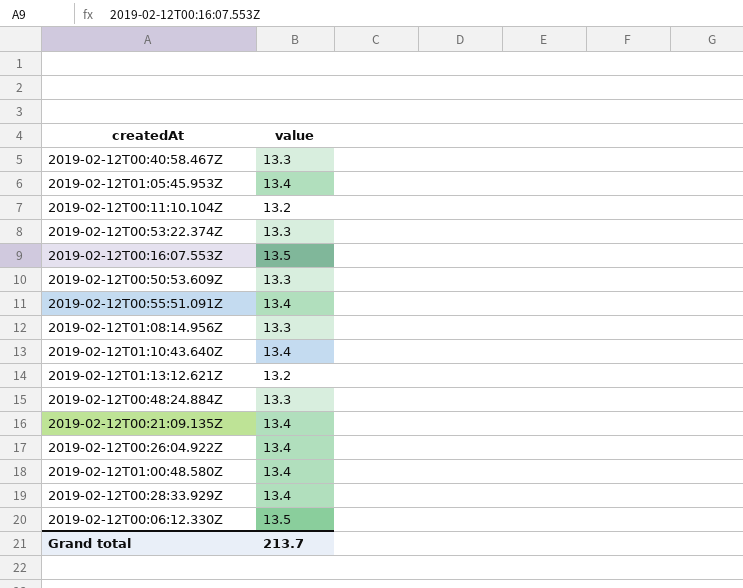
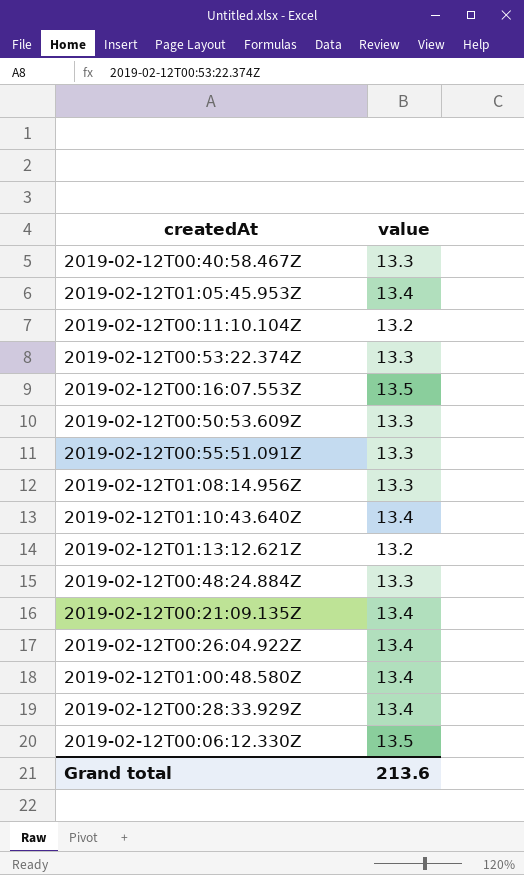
2019-02-12T00:55:51.091Z | value: 13.4 -> 13.3
Grand total | value: 213.7 -> 213.6

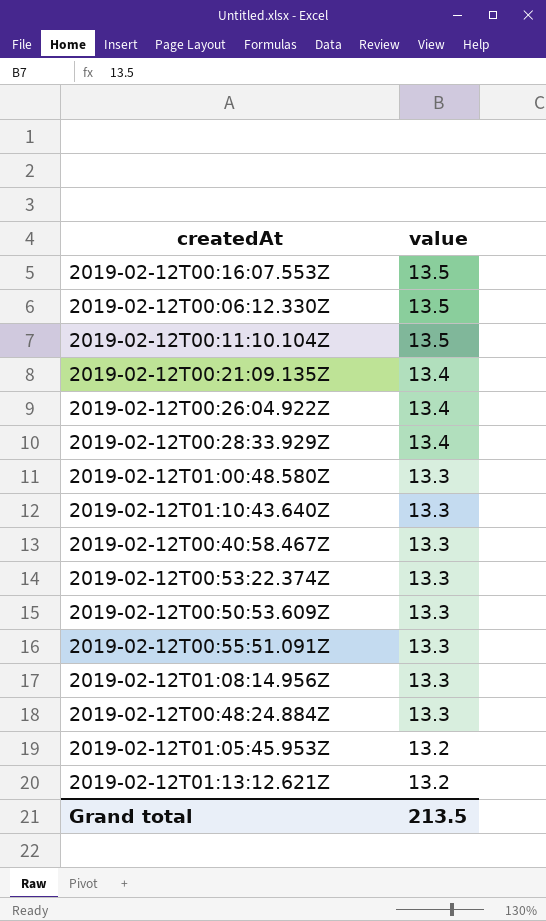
row order: none -> value descending
2019-02-12T00:11:10.104Z | value: 13.2 -> 13.5
2019-02-12T01:00:48.580Z | value: 13.4 -> 13.3
2019-02-12T01:10:43.640Z | value: 13.4 -> 13.3
2019-02-12T01:05:45.953Z | value: 13.4 -> 13.2
Grand total | value: 213.6 -> 213.5

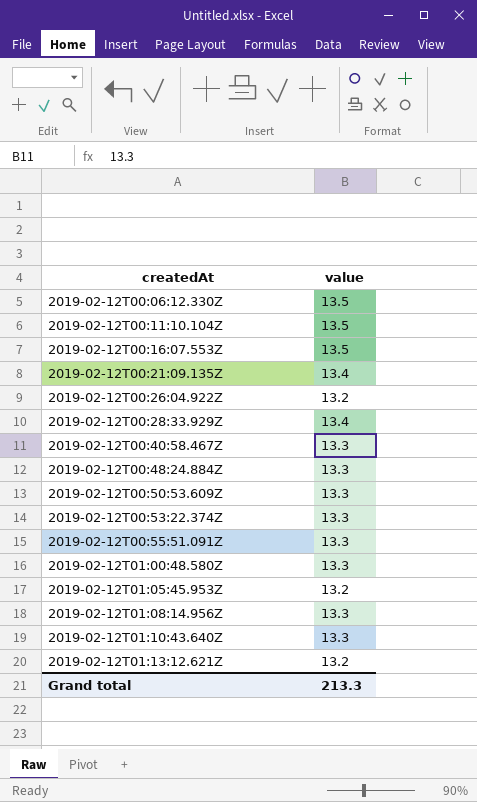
row order: value descending -> createdAt ascending
2019-02-12T00:26:04.922Z | value: 13.4 -> 13.2
Grand total | value: 213.5 -> 213.3

